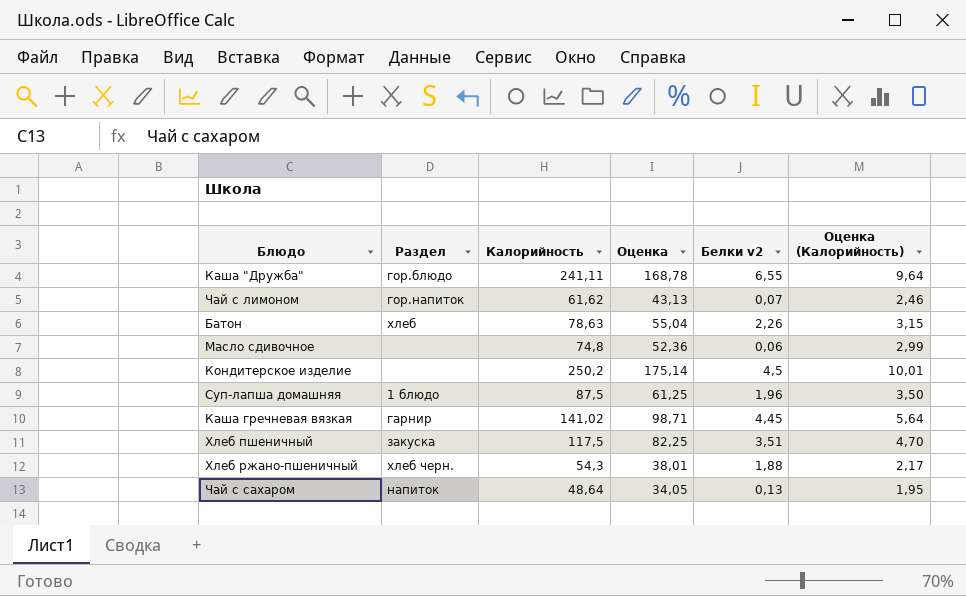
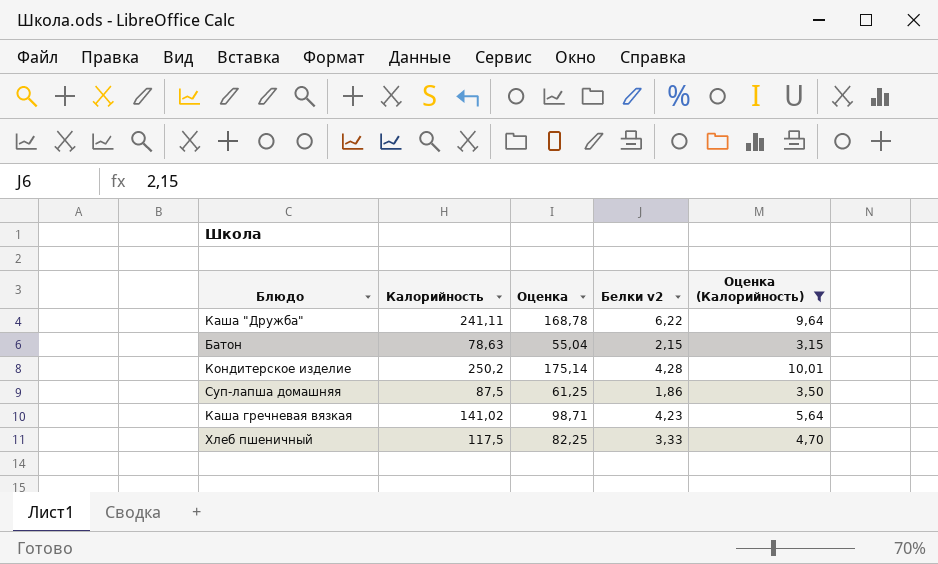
filter: none -> Оценка (Калорийность) >= 3,15
column Раздел | position: 2 -> none
Каша "Дружба" | Белки v2: 6,55 -> 6,22
Батон | Белки v2: 2,26 -> 2,15
Кондитерское изделие | Белки v2: 4,5 -> 4,28
Суп-лапша домашняя | Белки v2: 1,96 -> 1,86
Каша гречневая вязкая | Белки v2: 4,45 -> 4,23
Хлеб пшеничный | Белки v2: 3,51 -> 3,33

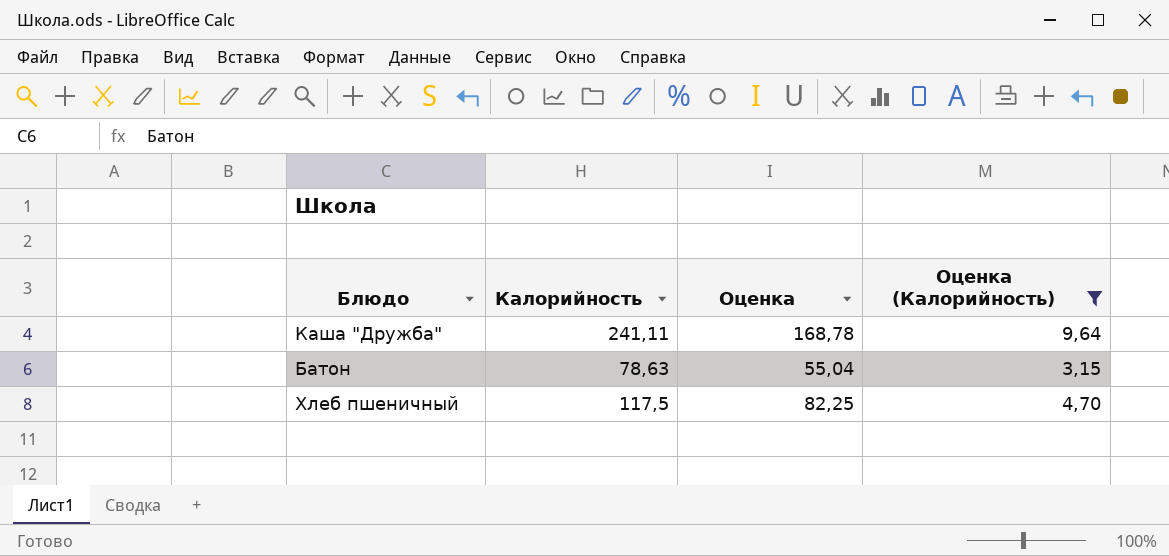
column Белки v2 | position: 4 -> none
row Кондитерское изделие: 250,2 | 175,14 | 4,28 | 10,01 -> none
row Суп-лапша домашняя: 87,5 | 61,25 | 1,86 | 3,50 -> none
row Каша гречневая вязкая: 141,02 | 98,71 | 4,23 | 5,64 -> none

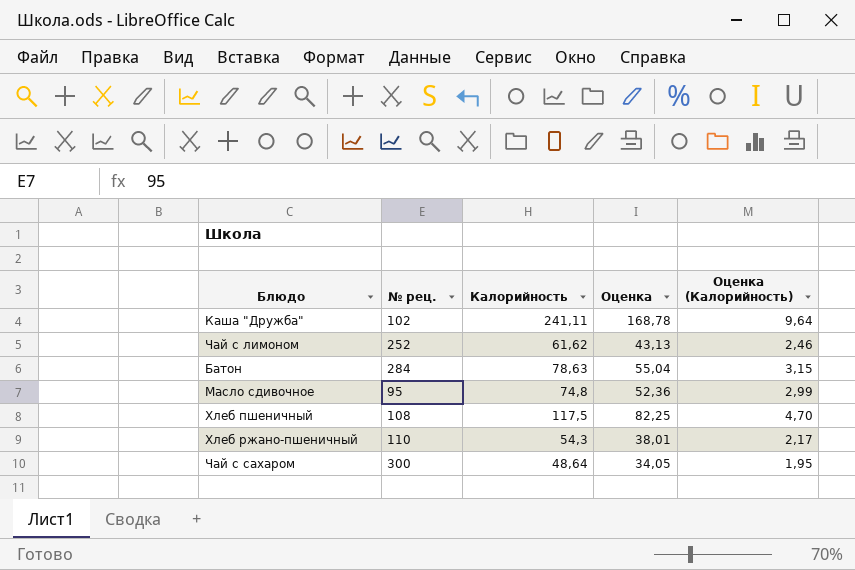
filter: Оценка (Калорийность) >= 3,15 -> none
column № рец. | position: none -> 2

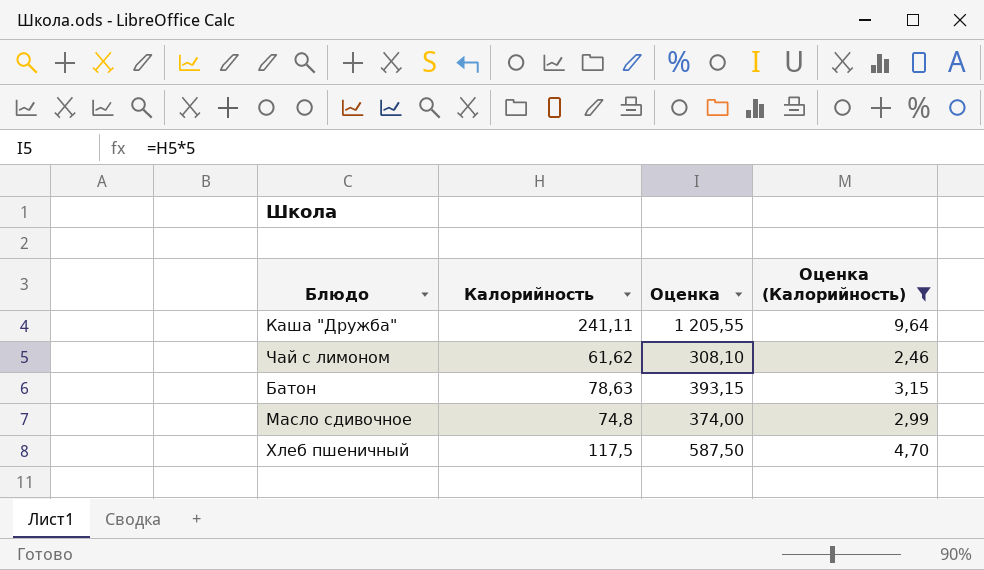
filter: none -> Оценка (Калорийность) >= 2,46
column № рец. | position: 2 -> none
column Оценка | formula: [Калорийность] * 0,7 -> [Калорийность] * 5

